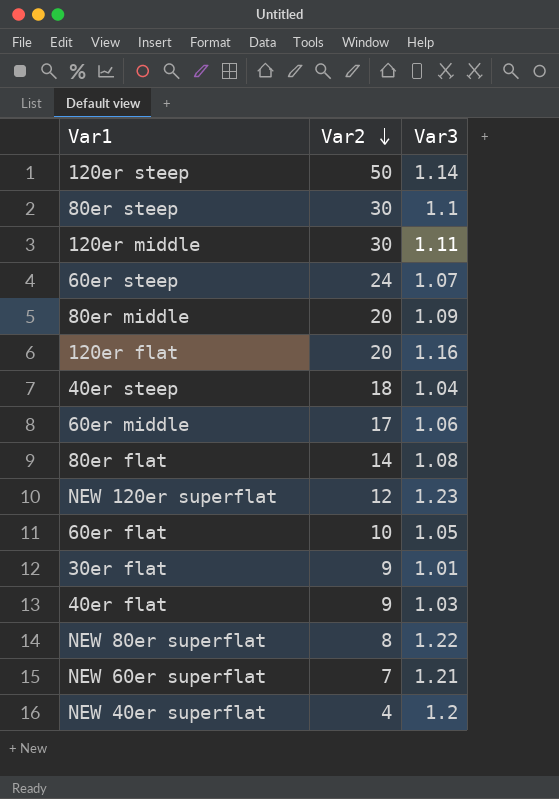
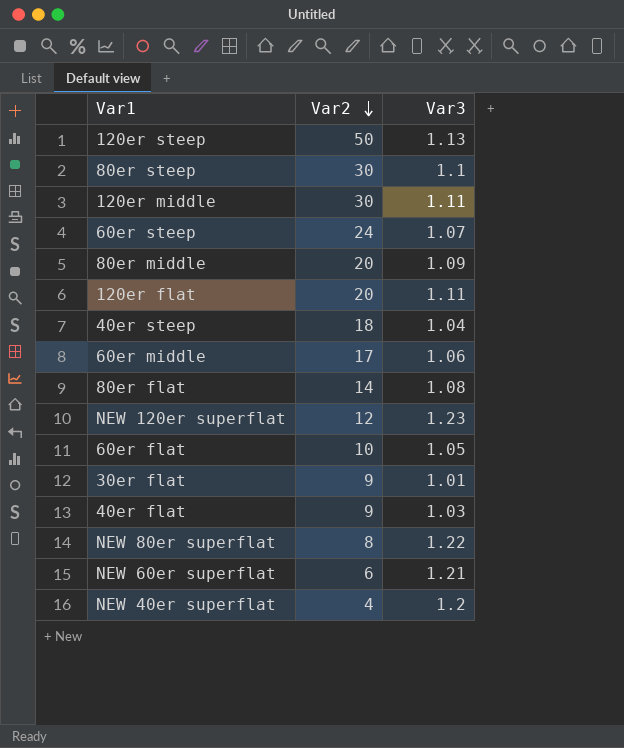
120er steep | Var3: 1.14 -> 1.13
120er flat | Var3: 1.16 -> 1.11
NEW 60er superflat | Var2: 7 -> 6

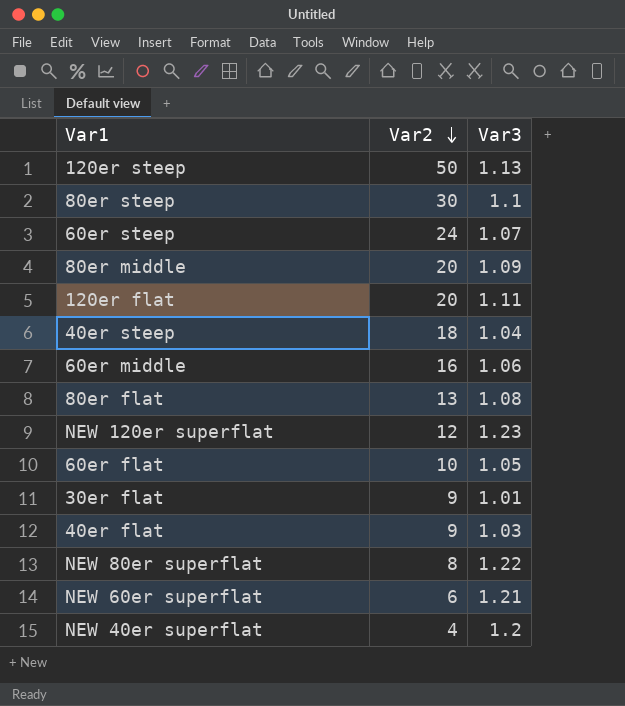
row 120er middle: 30 | 1.11 -> none
60er middle | Var2: 17 -> 16
80er flat | Var2: 14 -> 13

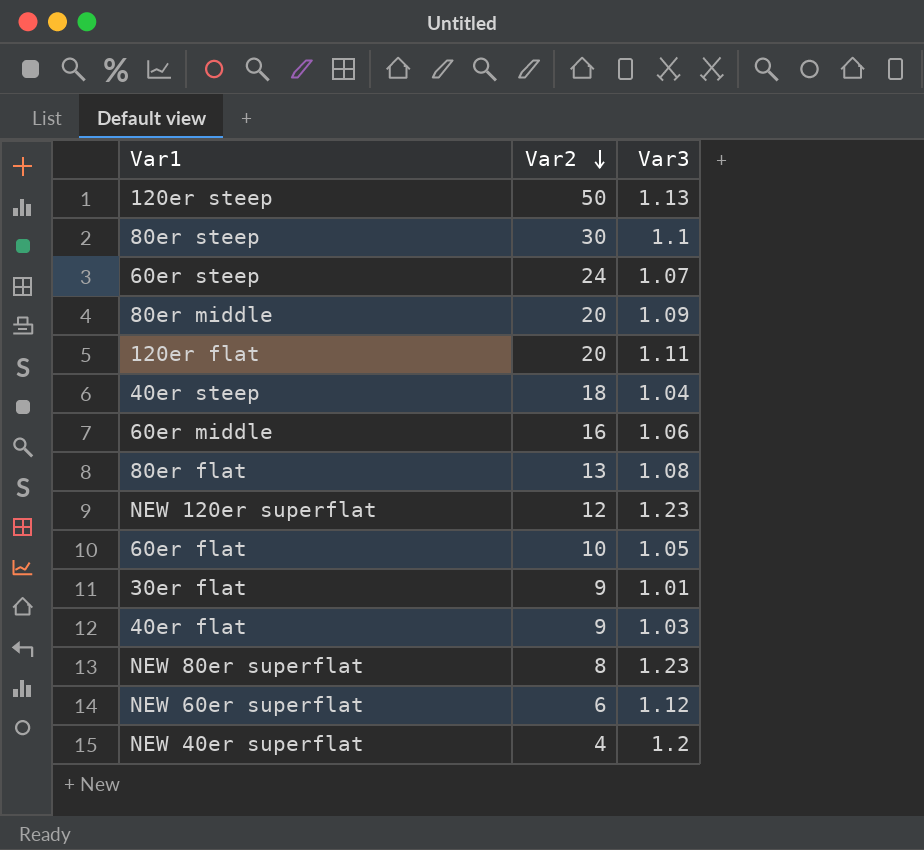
NEW 80er superflat | Var3: 1.22 -> 1.23
NEW 60er superflat | Var3: 1.21 -> 1.12

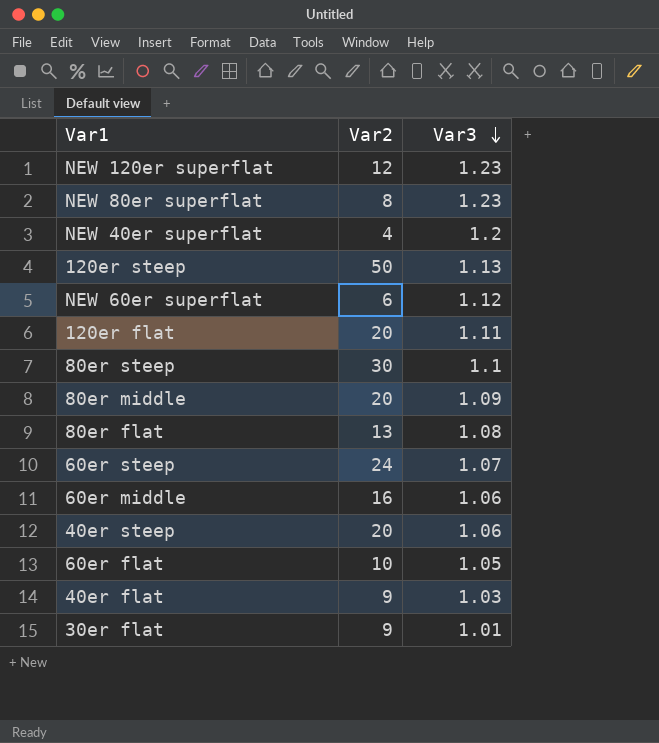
row order: Var2 descending -> Var3 descending
40er steep | Var2: 18 -> 20
40er steep | Var3: 1.04 -> 1.06

